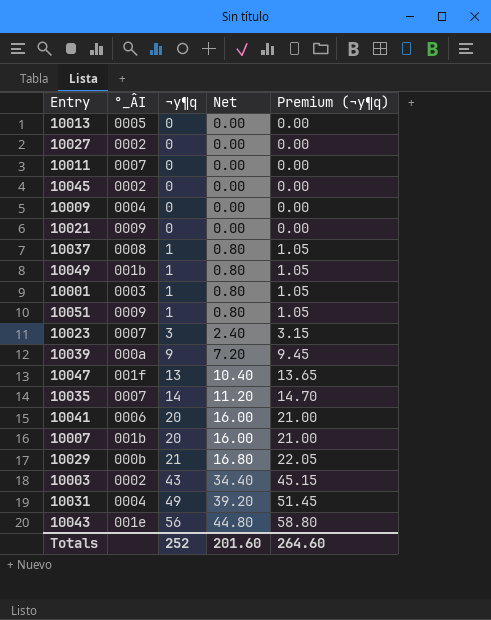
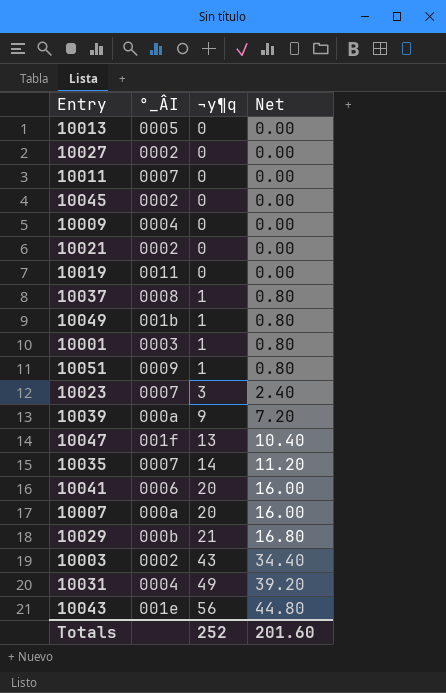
column Premium (¬y¶q) | formula: [¬y¶q] * 1.05 -> none
10021 | °_ÂI: 0009 -> 0002
row 10019: none -> 0011 | 0 | 0.00
10007 | °_ÂI: 001b -> 000a

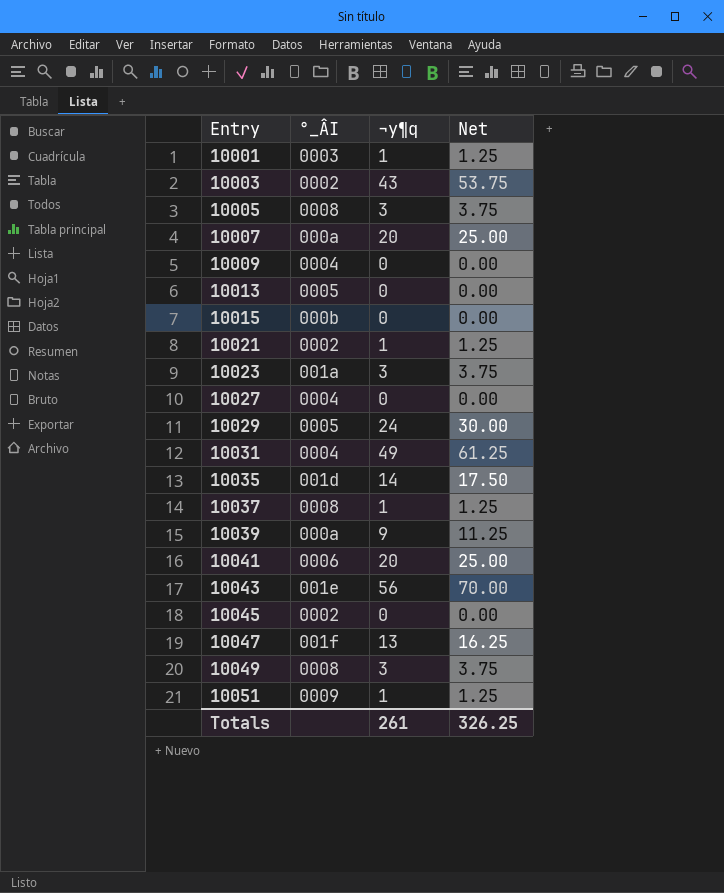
row order: ¬y¶q ascending -> Entry ascending
column Net | formula: [¬y¶q] * 0.8 -> [¬y¶q] * 1.25
row 10011: 0007 | 0 | 0.00 -> none
row 10019: 0011 | 0 | 0.00 -> none
row 10005: none -> 0008 | 3 | 3.75
row 10015: none -> 000b | 0 | 0.00
10021 | ¬y¶q: 0 -> 1
10023 | °_ÂI: 0007 -> 001a
10027 | °_ÂI: 0002 -> 0004
10029 | °_ÂI: 000b -> 0005
10029 | ¬y¶q: 21 -> 24
10035 | °_ÂI: 0007 -> 001d
10049 | °_ÂI: 001b -> 0008
10049 | ¬y¶q: 1 -> 3
Totals | ¬y¶q: 252 -> 261
Totals | Net: 201.60 -> 326.25

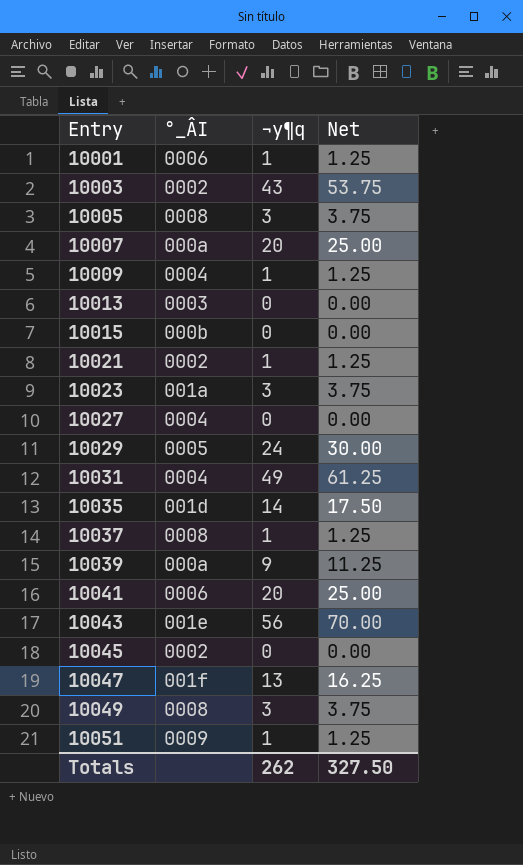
10001 | °_ÂI: 0003 -> 0006
10009 | ¬y¶q: 0 -> 1
10009 | Net: 0.00 -> 1.25
10013 | °_ÂI: 0005 -> 0003
Totals | ¬y¶q: 261 -> 262
Totals | Net: 326.25 -> 327.50

